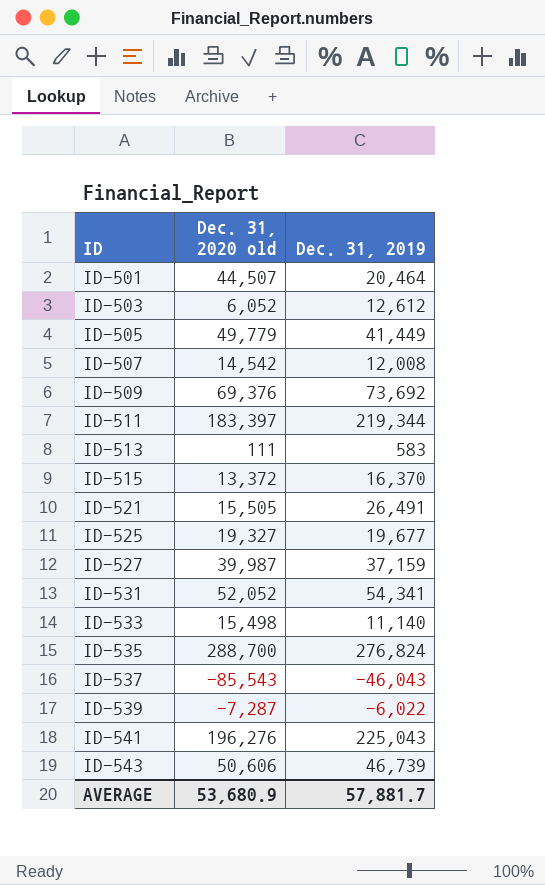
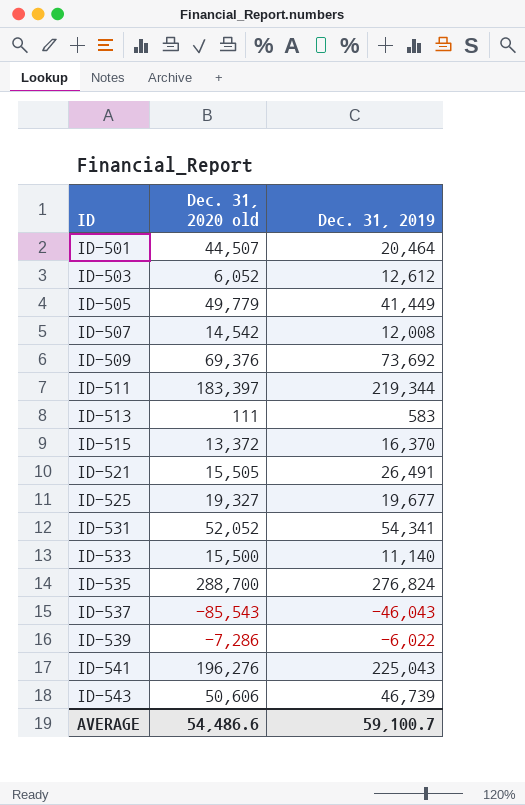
row ID-527: 39,987 | 37,159 -> none
ID-533 | Dec. 31, 2020 old: 15,498 -> 15,500
ID-539 | Dec. 31, 2020 old: -7,287 -> -7,286
AVERAGE | Dec. 31, 2020 old: 53,680.9 -> 54,486.6
AVERAGE | Dec. 31, 2019: 57,881.7 -> 59,100.7

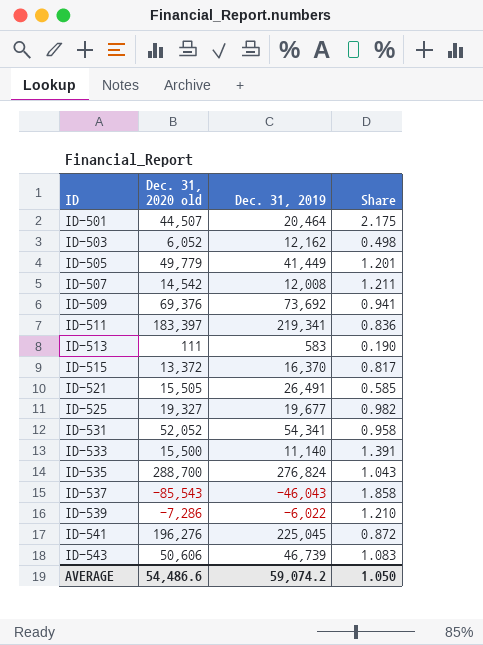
column Share | formula: none -> [Dec. 31, 2020 old] / [Dec. 31, 2019]
ID-503 | Dec. 31, 2019: 12,612 -> 12,162
ID-511 | Dec. 31, 2019: 219,344 -> 219,341
ID-541 | Dec. 31, 2019: 225,043 -> 225,045
AVERAGE | Dec. 31, 2019: 59,100.7 -> 59,074.2

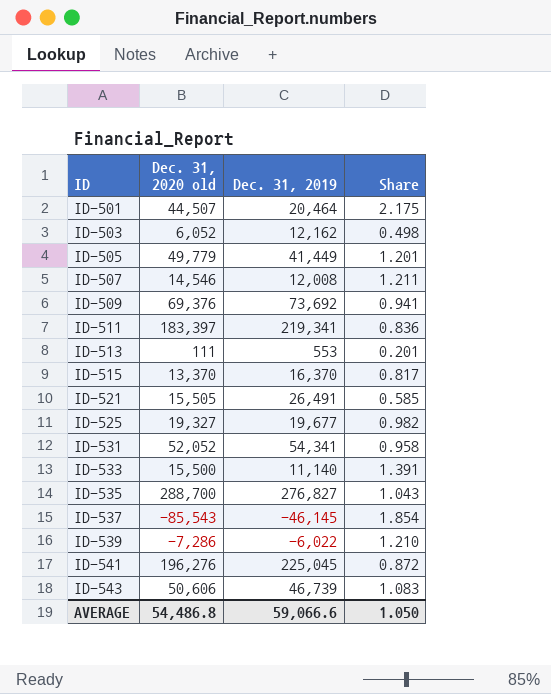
ID-507 | Dec. 31, 2020 old: 14,542 -> 14,546
ID-513 | Dec. 31, 2019: 583 -> 553
ID-513 | Share: 0.190 -> 0.201
ID-515 | Dec. 31, 2020 old: 13,372 -> 13,370
ID-535 | Dec. 31, 2019: 276,824 -> 276,827
ID-537 | Dec. 31, 2019: -46,043 -> -46,145
ID-537 | Share: 1.858 -> 1.854
AVERAGE | Dec. 31, 2020 old: 54,486.6 -> 54,486.8
AVERAGE | Dec. 31, 2019: 59,074.2 -> 59,066.6

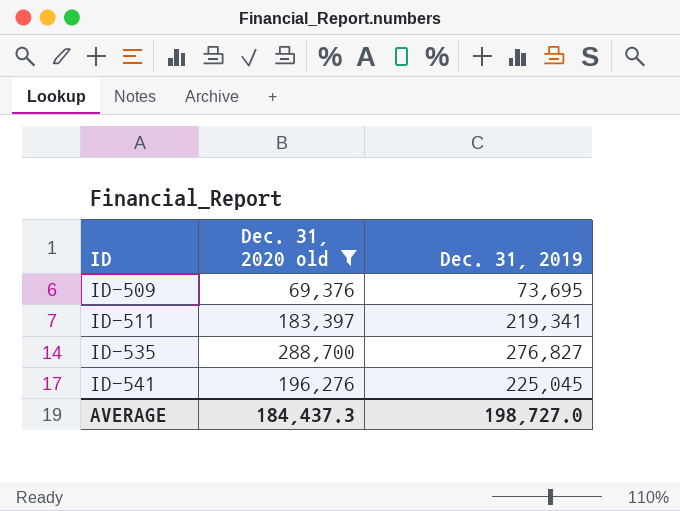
filter: none -> Dec. 31, 2020 old >= 69,376
column Share | formula: [Dec. 31, 2020 old] / [Dec. 31, 2019] -> none
ID-509 | Dec. 31, 2019: 73,692 -> 73,695
AVERAGE | Dec. 31, 2020 old: 54,486.8 -> 184,437.3
AVERAGE | Dec. 31, 2019: 59,066.6 -> 198,727.0

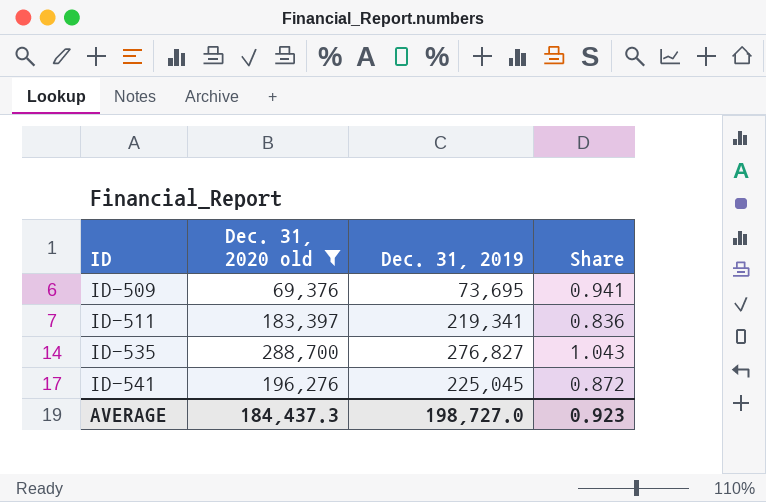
column Share | formula: none -> [Dec. 31, 2020 old] / [Dec. 31, 2019]

